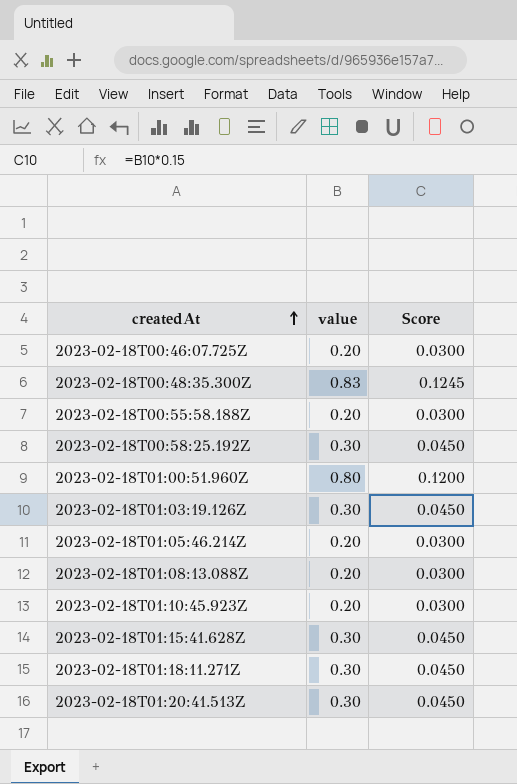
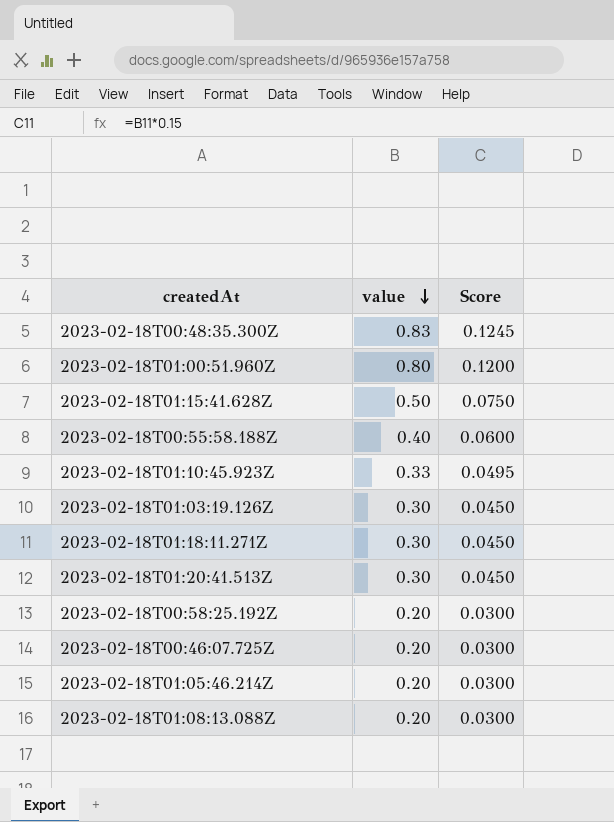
row order: createdAt ascending -> value descending
2023-02-18T01:15:41.628Z | value: 0.30 -> 0.50
2023-02-18T01:15:41.628Z | Score: 0.0450 -> 0.0750
2023-02-18T00:55:58.188Z | value: 0.20 -> 0.40
2023-02-18T00:55:58.188Z | Score: 0.0300 -> 0.0600
2023-02-18T01:10:45.923Z | value: 0.20 -> 0.33
2023-02-18T01:10:45.923Z | Score: 0.0300 -> 0.0495
2023-02-18T00:58:25.192Z | value: 0.30 -> 0.20
2023-02-18T00:58:25.192Z | Score: 0.0450 -> 0.0300

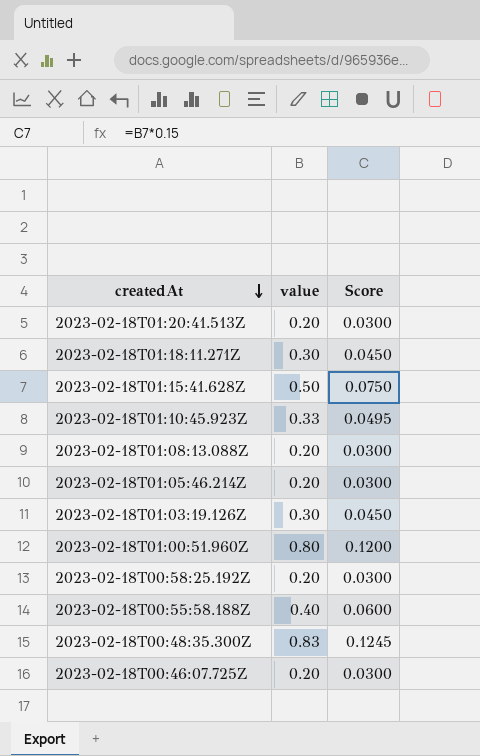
row order: value descending -> createdAt descending
2023-02-18T01:20:41.513Z | value: 0.30 -> 0.20
2023-02-18T01:20:41.513Z | Score: 0.0450 -> 0.0300

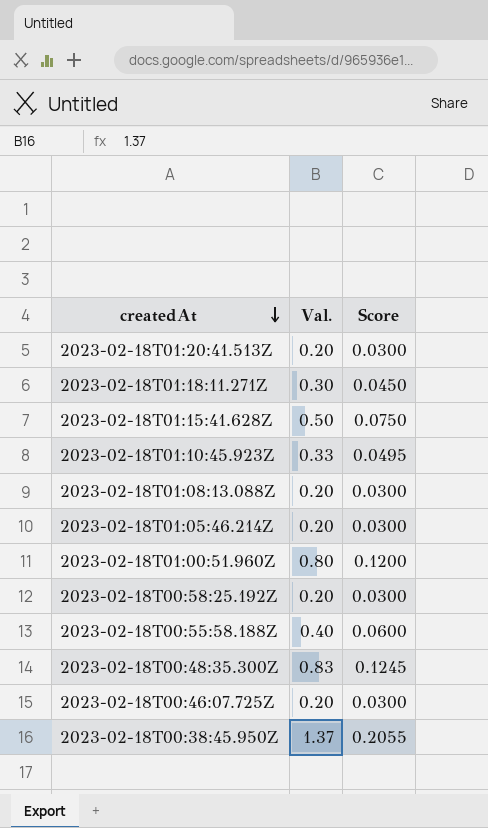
column name: value -> Val.
row 2023-02-18T01:03:19.126Z: 0.30 | 0.0450 -> none
row 2023-02-18T00:38:45.950Z: none -> 1.37 | 0.2055

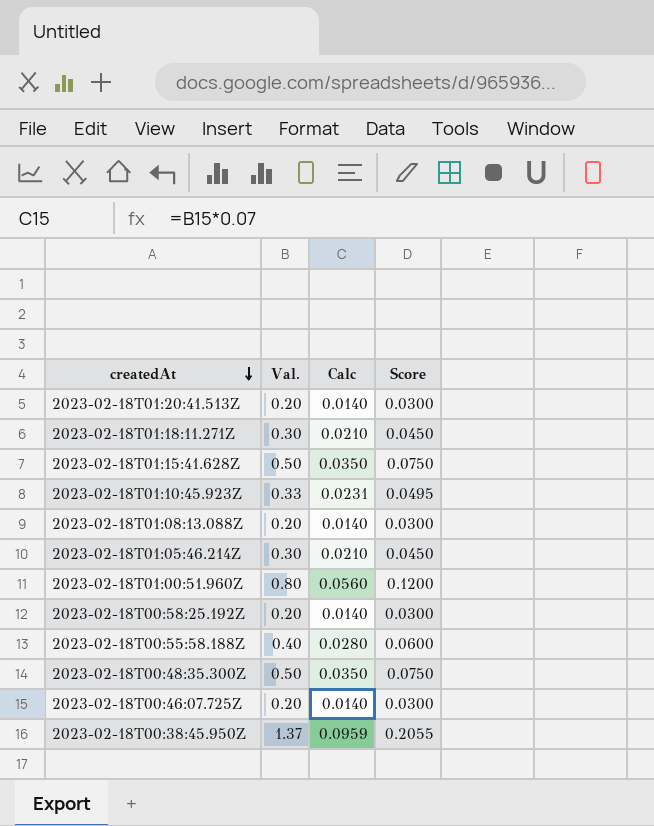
column Calc | formula: none -> [Val.] * 0.07
2023-02-18T01:05:46.214Z | Val.: 0.20 -> 0.30
2023-02-18T01:05:46.214Z | Score: 0.0300 -> 0.0450
2023-02-18T00:48:35.300Z | Val.: 0.83 -> 0.50
2023-02-18T00:48:35.300Z | Score: 0.1245 -> 0.0750

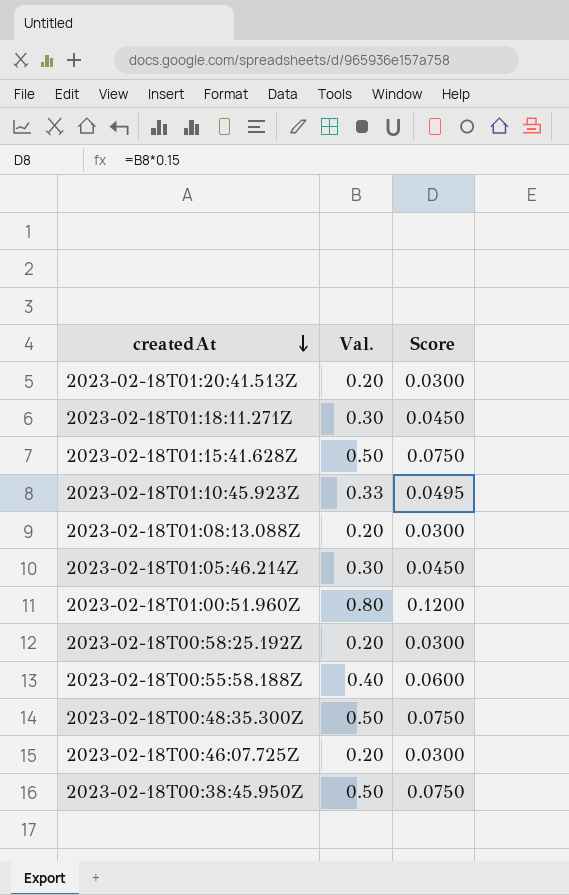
column Calc | formula: [Val.] * 0.07 -> none
2023-02-18T00:38:45.950Z | Val.: 1.37 -> 0.50
2023-02-18T00:38:45.950Z | Score: 0.2055 -> 0.0750

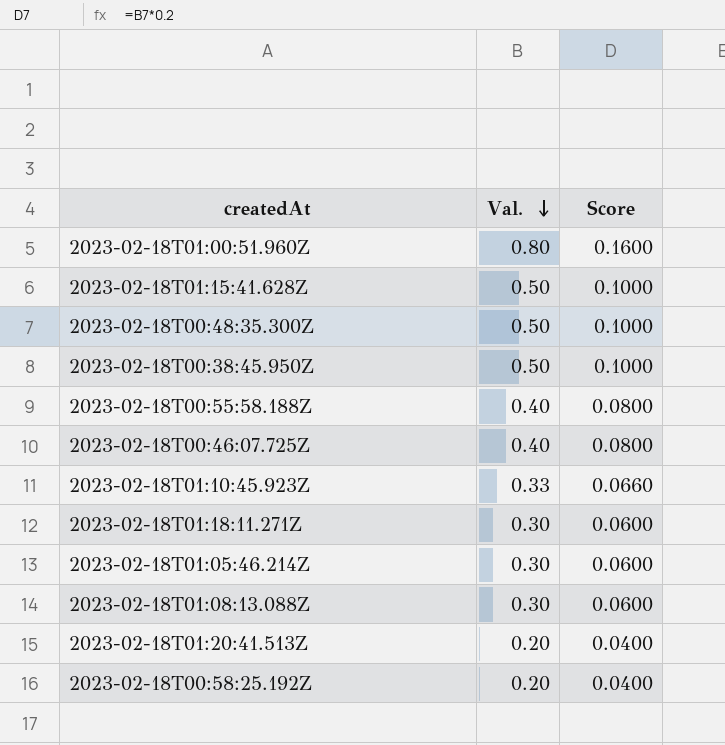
row order: createdAt descending -> Val. descending
column Score | formula: [Val.] * 0.15 -> [Val.] * 0.2
2023-02-18T00:46:07.725Z | Val.: 0.20 -> 0.40
2023-02-18T01:08:13.088Z | Val.: 0.20 -> 0.30

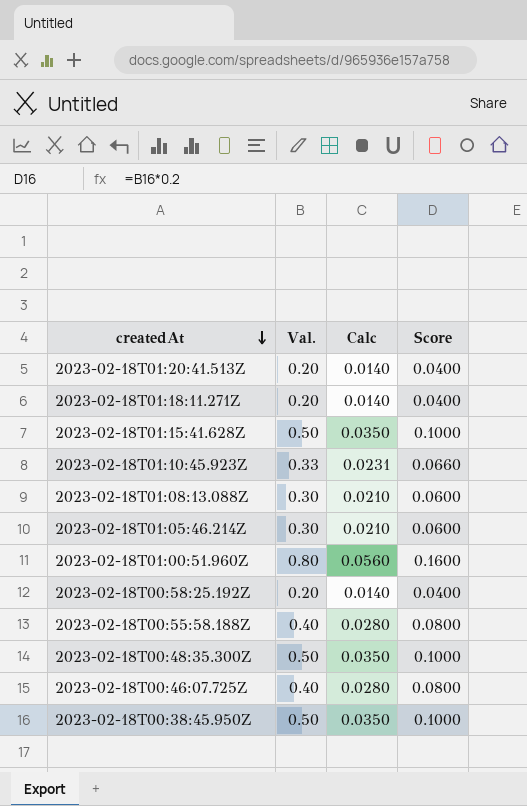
row order: Val. descending -> createdAt descending
column Calc | formula: none -> [Val.] * 0.07
2023-02-18T01:18:11.271Z | Val.: 0.30 -> 0.20
2023-02-18T01:18:11.271Z | Score: 0.0600 -> 0.0400

